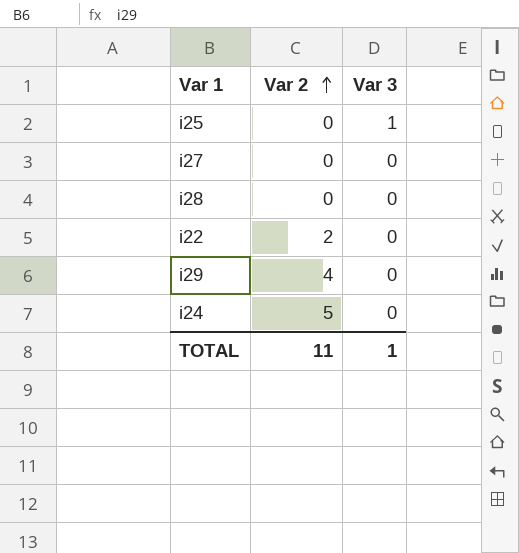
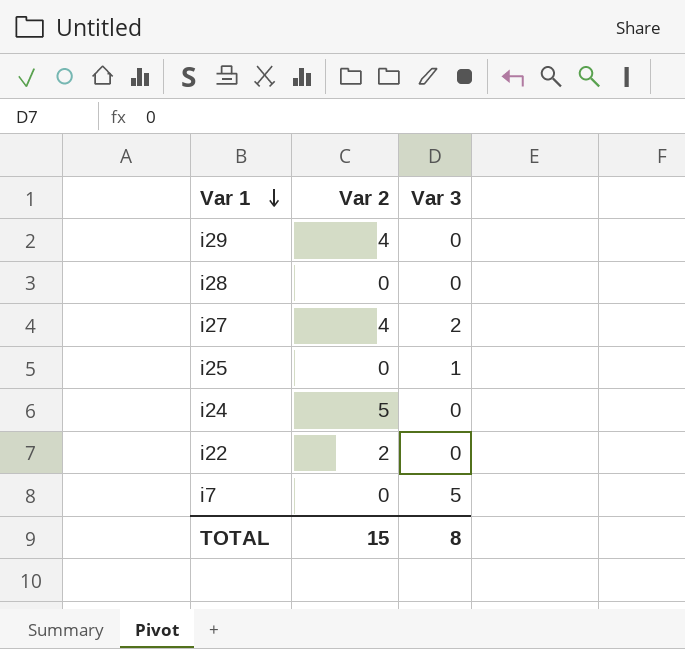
row order: Var 2 ascending -> Var 1 descending
i27 | Var 2: 0 -> 4
i27 | Var 3: 0 -> 2
row i7: none -> 0 | 5
TOTAL | Var 2: 11 -> 15
TOTAL | Var 3: 1 -> 8

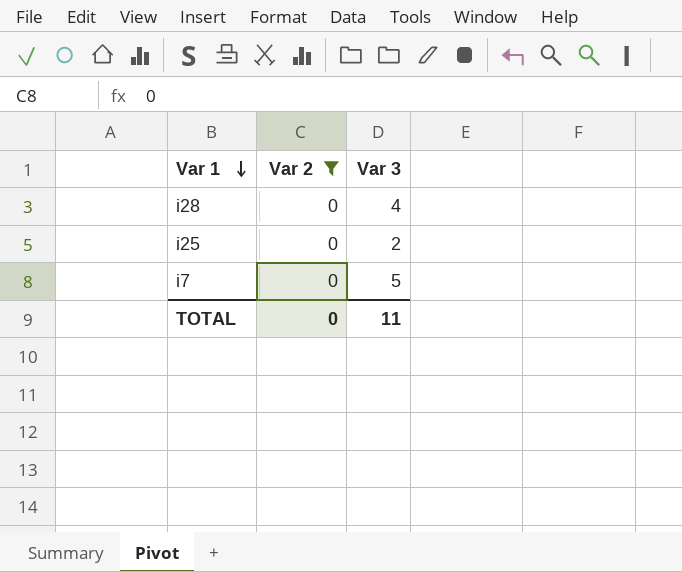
filter: none -> Var 2 = 0
i28 | Var 3: 0 -> 4
i25 | Var 3: 1 -> 2
TOTAL | Var 2: 15 -> 0
TOTAL | Var 3: 8 -> 11

